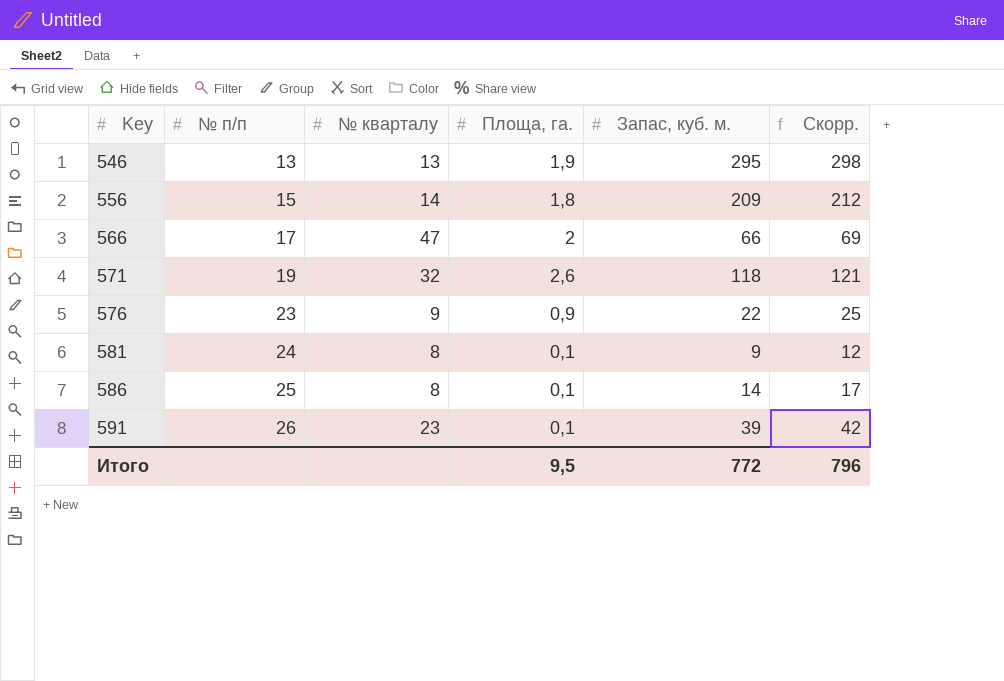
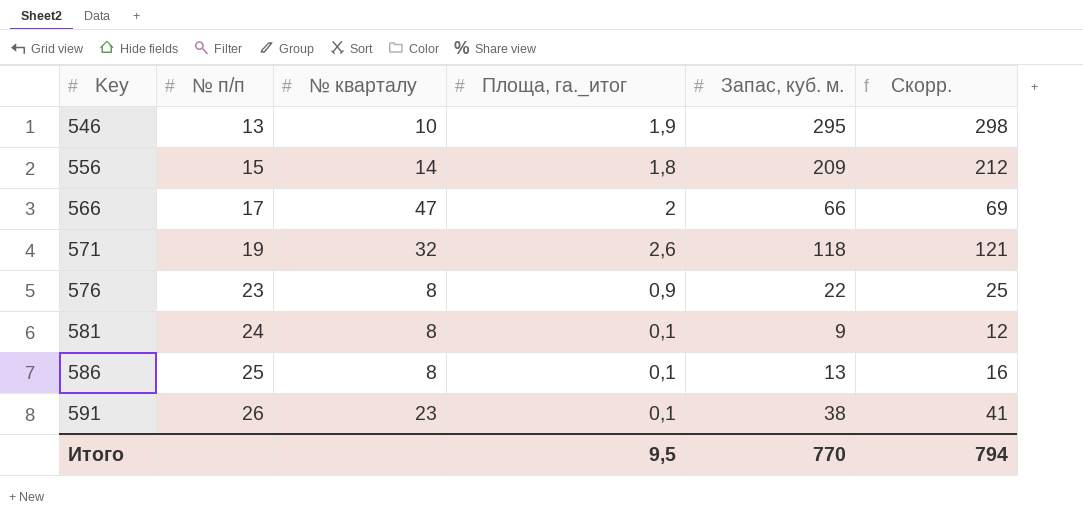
column name: Площа, га. -> Площа, га._итог
546 | № кварталу: 13 -> 10
576 | № кварталу: 9 -> 8
586 | Запас, куб. м.: 14 -> 13
586 | Скорр.: 17 -> 16
591 | Запас, куб. м.: 39 -> 38
591 | Скорр.: 42 -> 41
Итого | Запас, куб. м.: 772 -> 770
Итого | Скорр.: 796 -> 794

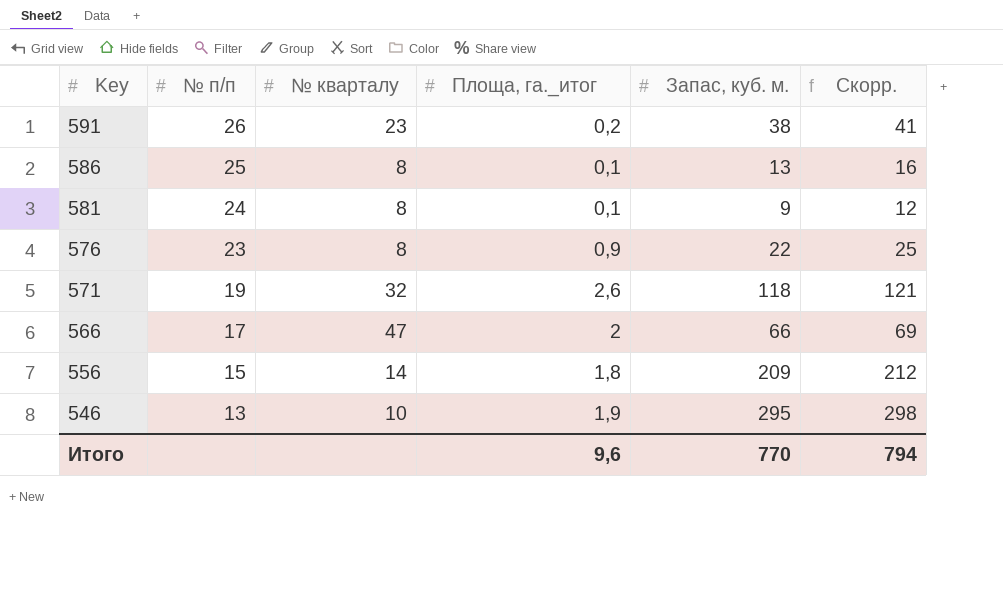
row order: Key ascending -> Key descending
591 | Площа, га._итог: 0,1 -> 0,2
Итого | Площа, га._итог: 9,5 -> 9,6

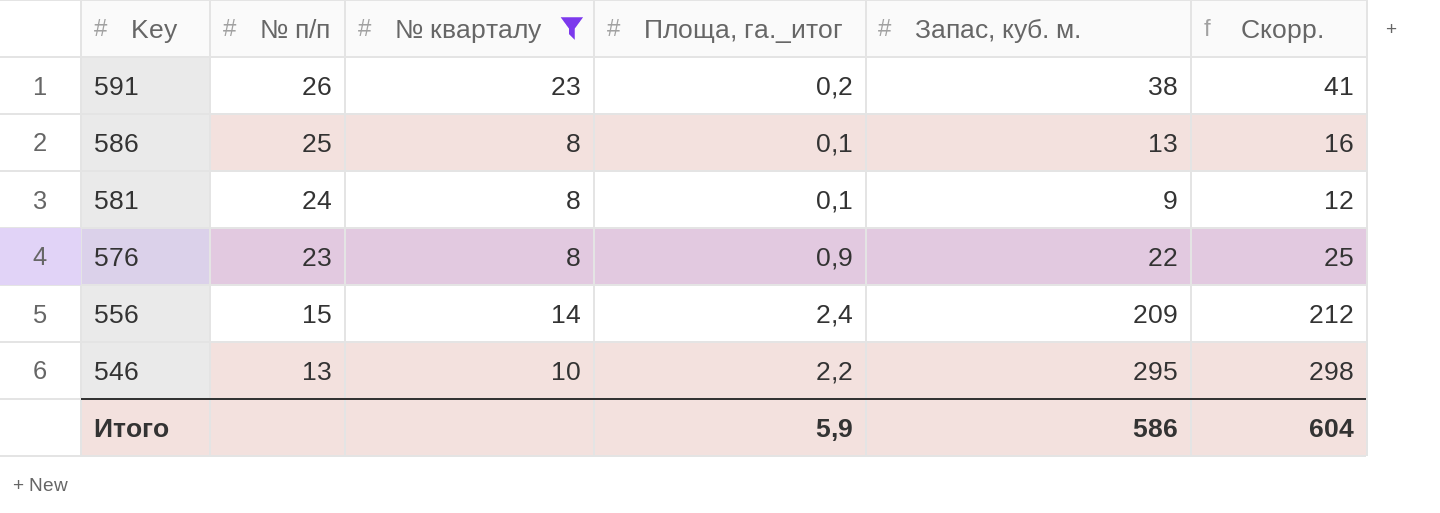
filter: none -> № кварталу <= 23
556 | Площа, га._итог: 1,8 -> 2,4
546 | Площа, га._итог: 1,9 -> 2,2
Итого | Площа, га._итог: 9,6 -> 5,9
Итого | Запас, куб. м.: 770 -> 586
Итого | Скорр.: 794 -> 604

